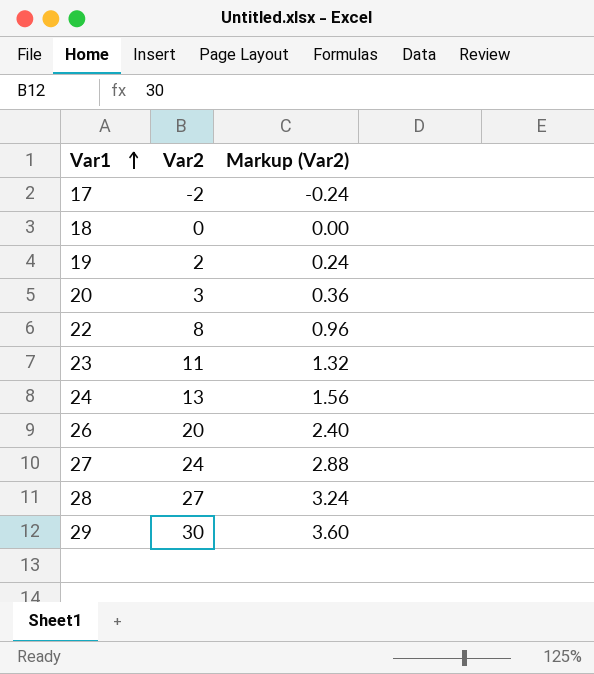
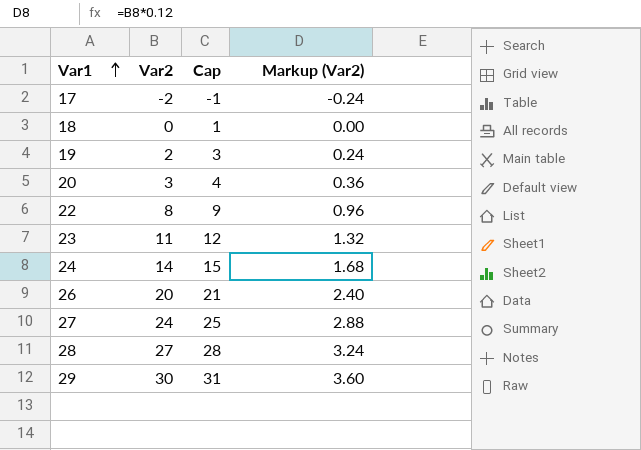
column Cap | formula: none -> [Var2] + 1
24 | Var2: 13 -> 14
24 | Markup (Var2): 1.56 -> 1.68

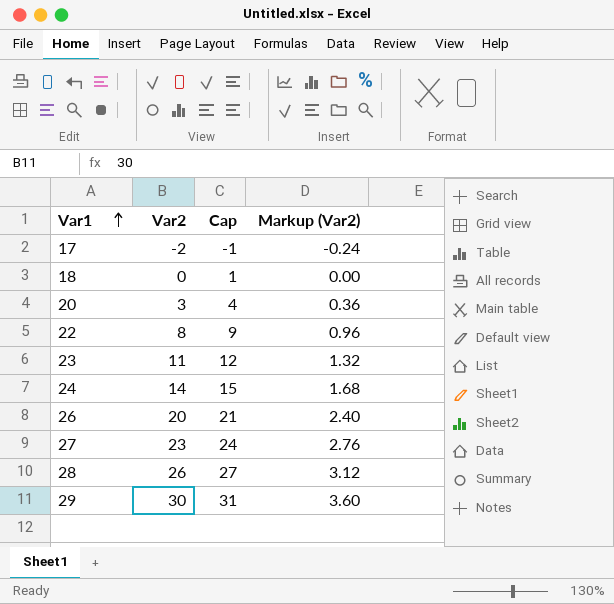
row 19: 2 | 3 | 0.24 -> none
27 | Var2: 24 -> 23
27 | Cap: 25 -> 24
27 | Markup (Var2): 2.88 -> 2.76
28 | Var2: 27 -> 26
28 | Cap: 28 -> 27
28 | Markup (Var2): 3.24 -> 3.12

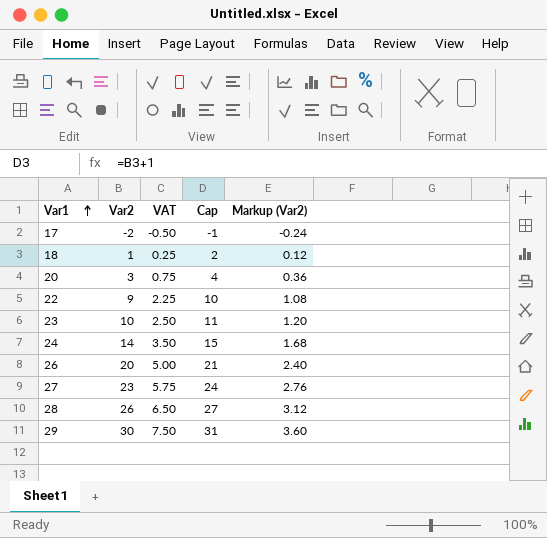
column VAT | formula: none -> [Var2] * 0.25
18 | Var2: 0 -> 1
18 | Cap: 1 -> 2
18 | Markup (Var2): 0.00 -> 0.12
22 | Var2: 8 -> 9
22 | Cap: 9 -> 10
22 | Markup (Var2): 0.96 -> 1.08
23 | Var2: 11 -> 10
23 | Cap: 12 -> 11
23 | Markup (Var2): 1.32 -> 1.20

